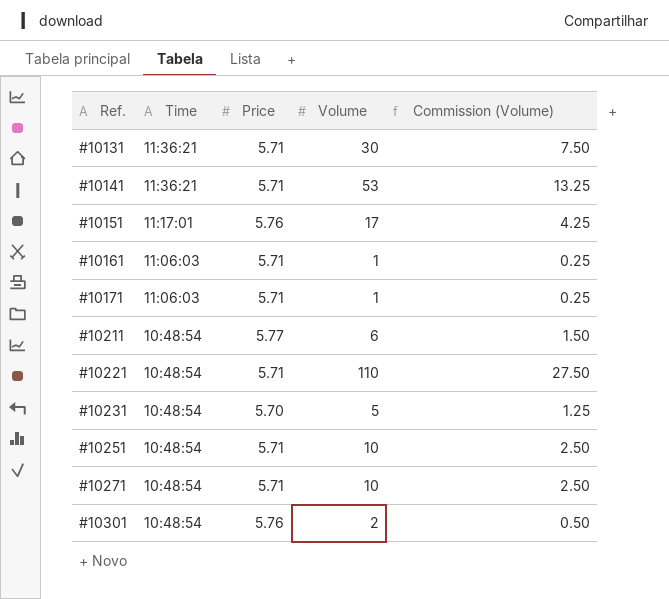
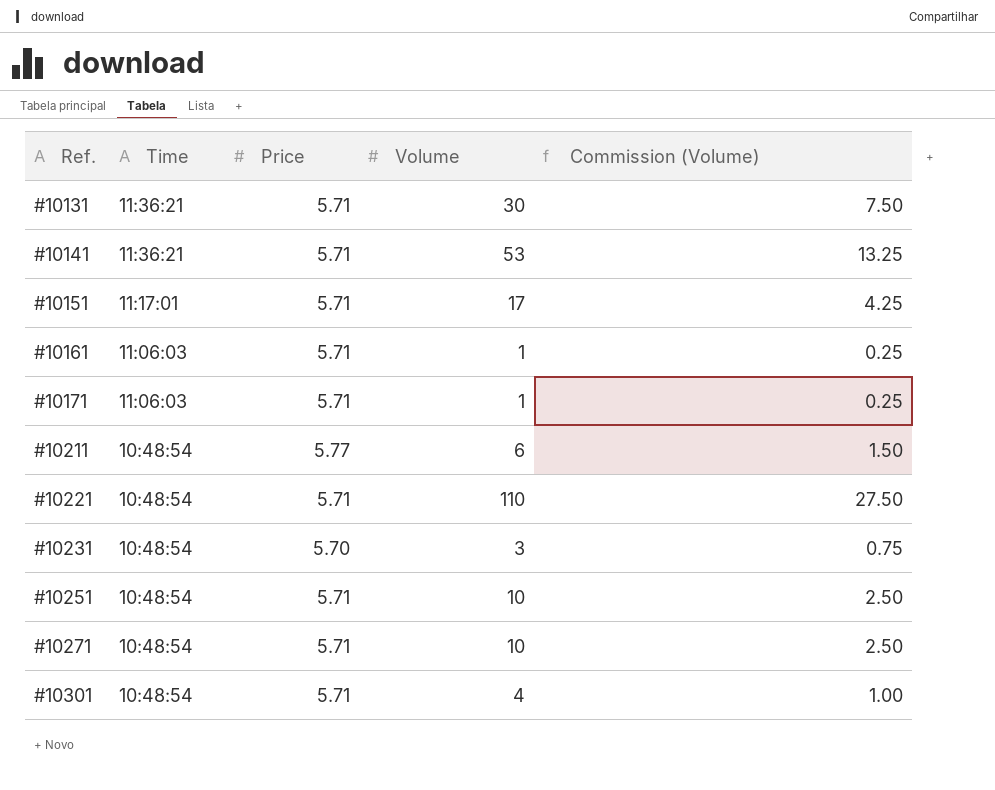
#10151 | Price: 5.76 -> 5.71
#10231 | Volume: 5 -> 3
#10231 | Commission (Volume): 1.25 -> 0.75
#10301 | Price: 5.76 -> 5.71
#10301 | Volume: 2 -> 4
#10301 | Commission (Volume): 0.50 -> 1.00

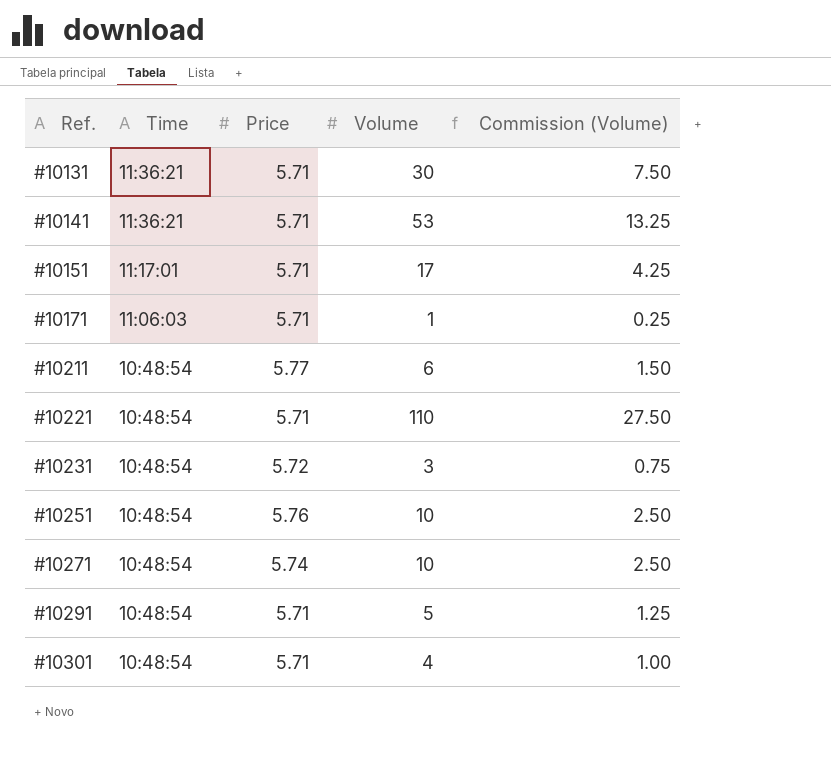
row #10161: 11:06:03 | 5.71 | 1 | 0.25 -> none
#10231 | Price: 5.70 -> 5.72
#10251 | Price: 5.71 -> 5.76
#10271 | Price: 5.71 -> 5.74
row #10291: none -> 10:48:54 | 5.71 | 5 | 1.25

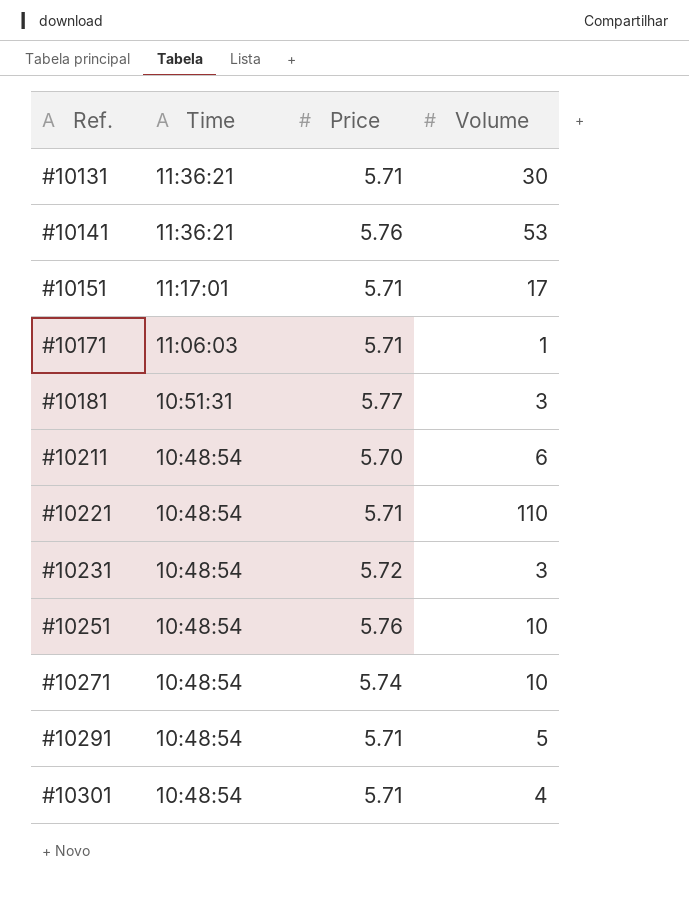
column Commission (Volume) | formula: [Volume] * 0.25 -> none
#10141 | Price: 5.71 -> 5.76
row #10181: none -> 10:51:31 | 5.77 | 3
#10211 | Price: 5.77 -> 5.70

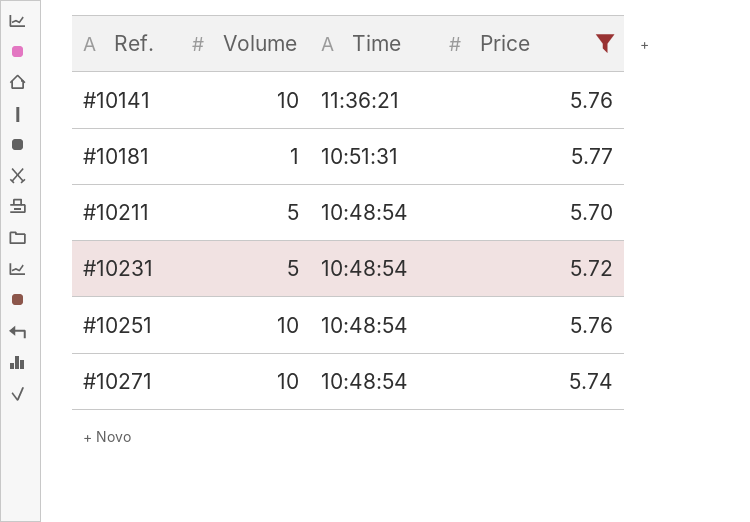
filter: none -> Price != 5.71
column Volume | position: 4 -> 2
#10141 | Volume: 53 -> 10
#10181 | Volume: 3 -> 1
#10211 | Volume: 6 -> 5
#10231 | Volume: 3 -> 5

